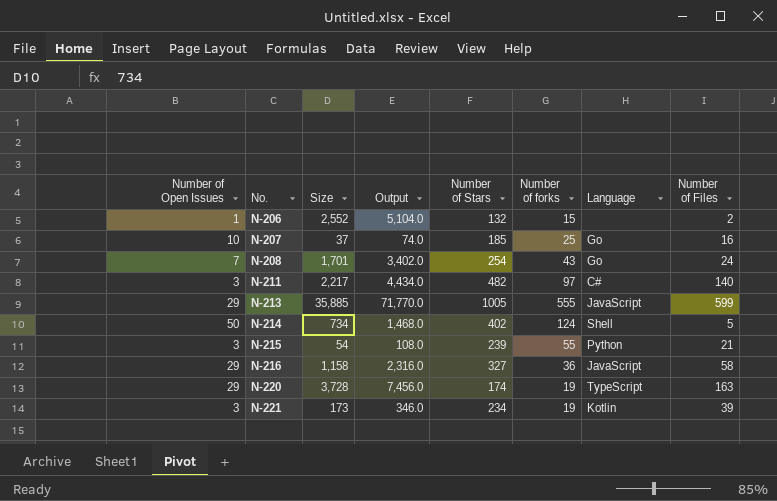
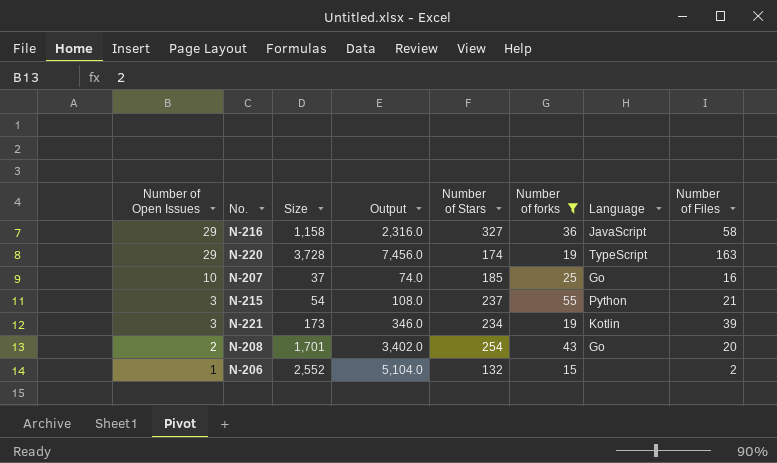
filter: none -> Number of forks <= 55
row order: No. ascending -> Number of Open Issues descending
N-215 | Number of Stars: 239 -> 237
N-208 | Number of Open Issues: 7 -> 2
N-208 | Number of Files: 24 -> 20

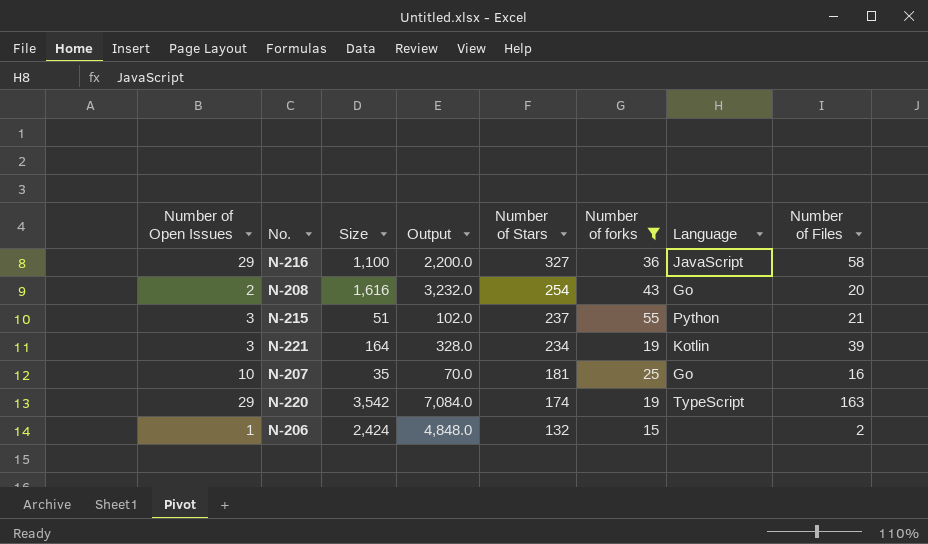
row order: Number of Open Issues descending -> Number of Stars descending
N-216 | Size: 1,158 -> 1,100
N-216 | Output: 2,316.0 -> 2,200.0
N-208 | Size: 1,701 -> 1,616
N-208 | Output: 3,402.0 -> 3,232.0
N-215 | Size: 54 -> 51
N-215 | Output: 108.0 -> 102.0
N-221 | Size: 173 -> 164
N-221 | Output: 346.0 -> 328.0
N-207 | Size: 37 -> 35
N-207 | Output: 74.0 -> 70.0
N-207 | Number of Stars: 185 -> 181
N-220 | Size: 3,728 -> 3,542
N-220 | Output: 7,456.0 -> 7,084.0
N-206 | Size: 2,552 -> 2,424
N-206 | Output: 5,104.0 -> 4,848.0

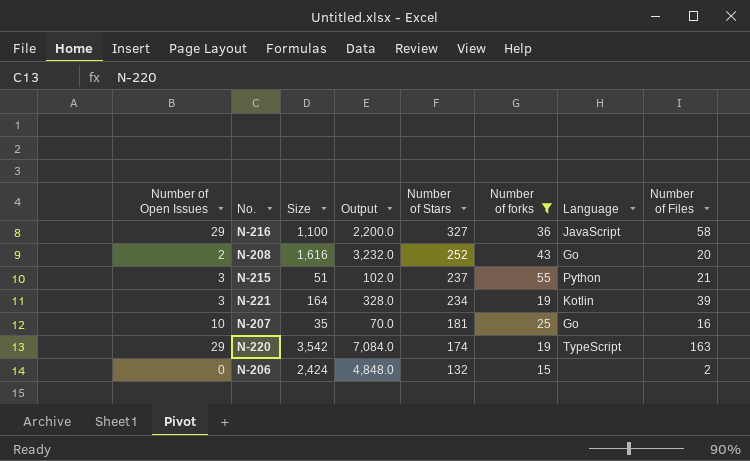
N-208 | Number of Stars: 254 -> 252
N-206 | Number of Open Issues: 1 -> 0

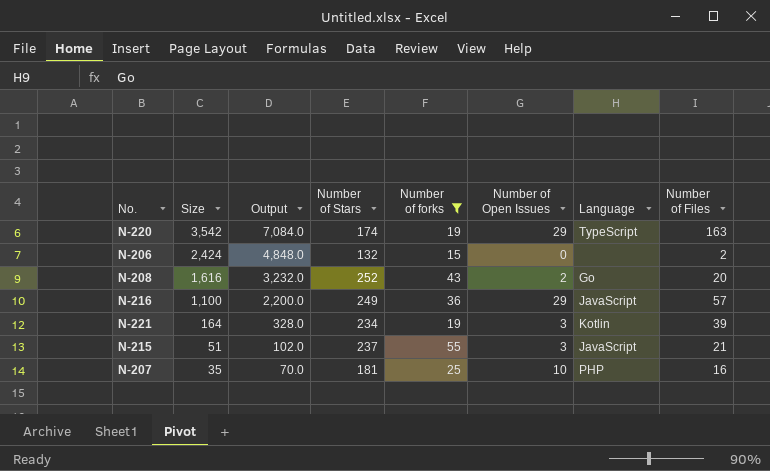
row order: Number of Stars descending -> Size descending
column Number of Open Issues | position: 1 -> 6
N-216 | Number of Stars: 327 -> 249
N-216 | Number of Files: 58 -> 57
N-215 | Language: Python -> JavaScript
N-207 | Language: Go -> PHP

